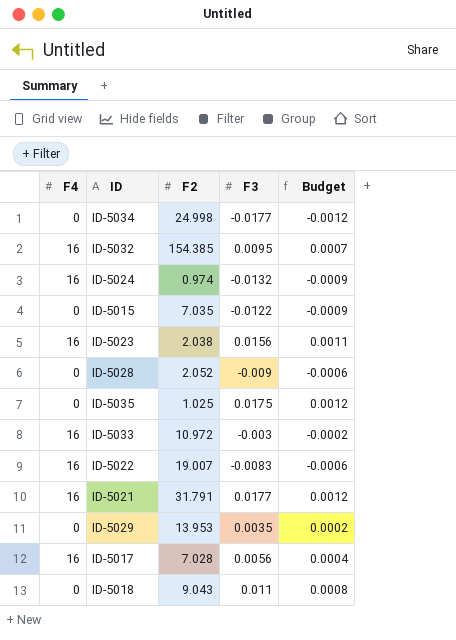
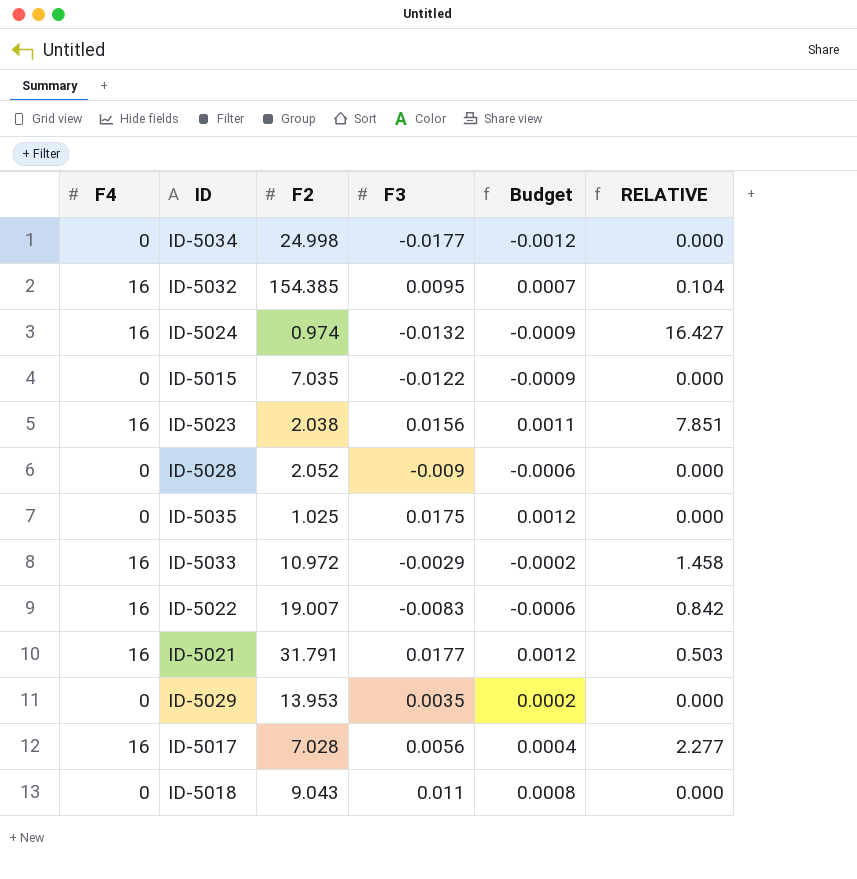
column RELATIVE | formula: none -> [F4] / [F2]
ID-5033 | F3: -0.003 -> -0.0029

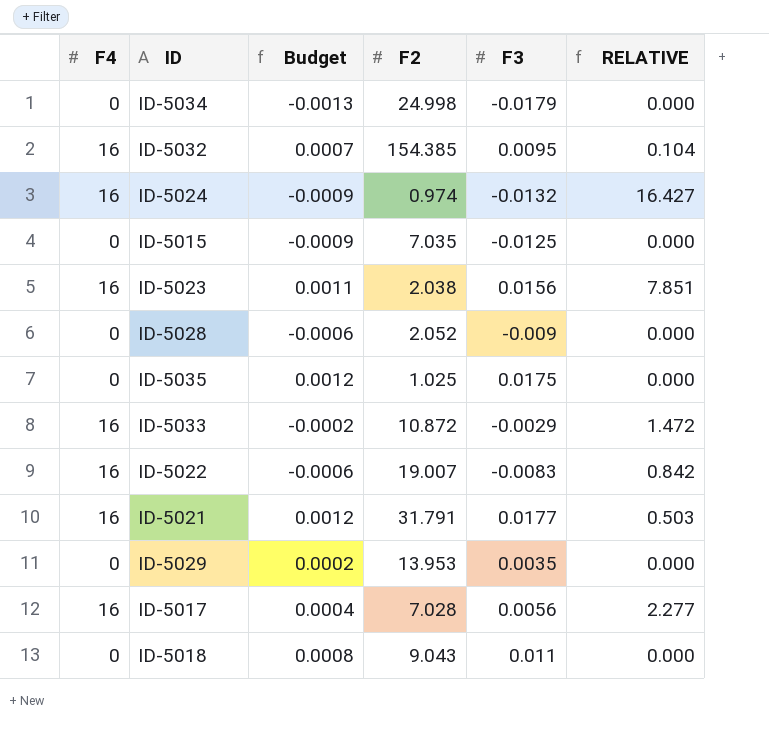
column Budget | position: 5 -> 3
ID-5034 | Budget: -0.0012 -> -0.0013
ID-5034 | F3: -0.0177 -> -0.0179
ID-5015 | F3: -0.0122 -> -0.0125
ID-5033 | F2: 10.972 -> 10.872
ID-5033 | RELATIVE: 1.458 -> 1.472

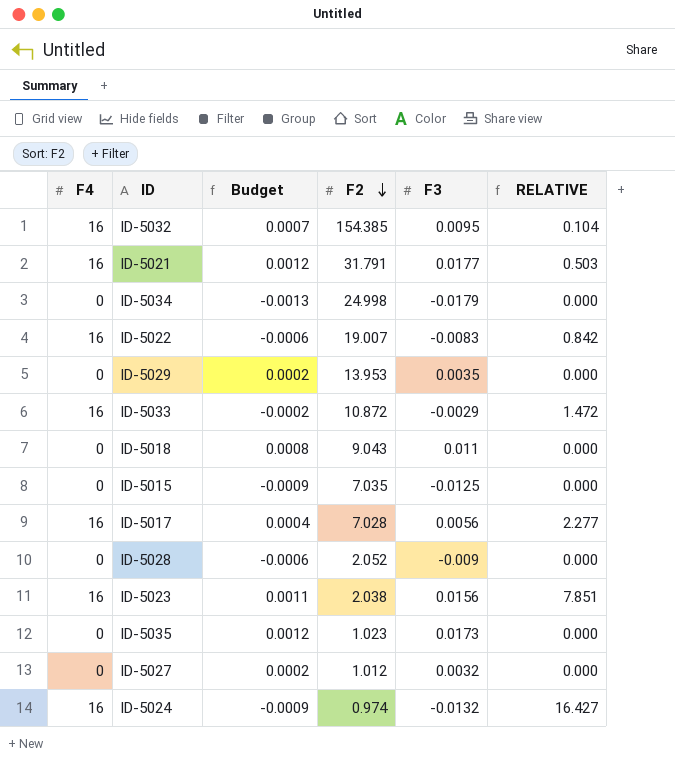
row order: none -> F2 descending
ID-5035 | F2: 1.025 -> 1.023
ID-5035 | F3: 0.0175 -> 0.0173
row ID-5027: none -> 0 | 0.0002 | 1.012 | 0.0032 | 0.000

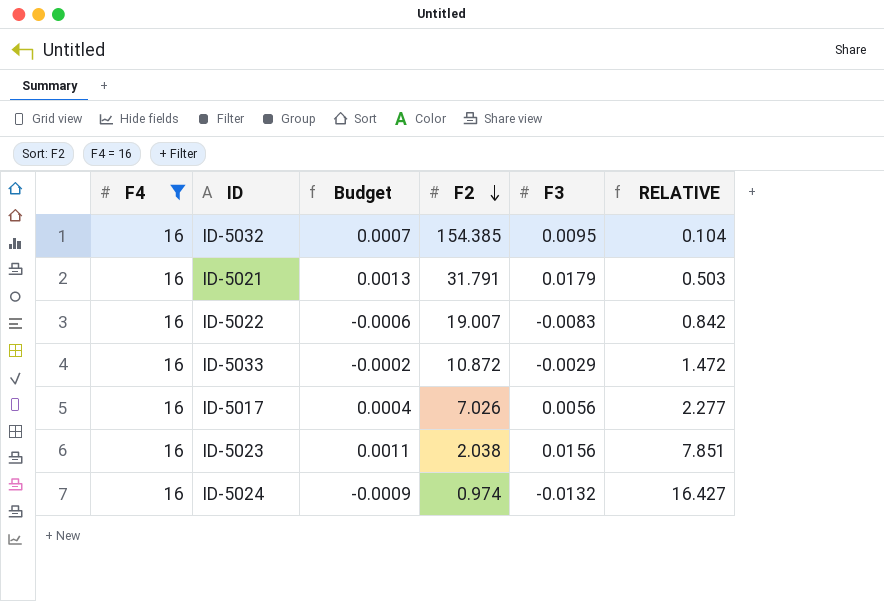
filter: none -> F4 = 16
ID-5021 | Budget: 0.0012 -> 0.0013
ID-5021 | F3: 0.0177 -> 0.0179
ID-5017 | F2: 7.028 -> 7.026

